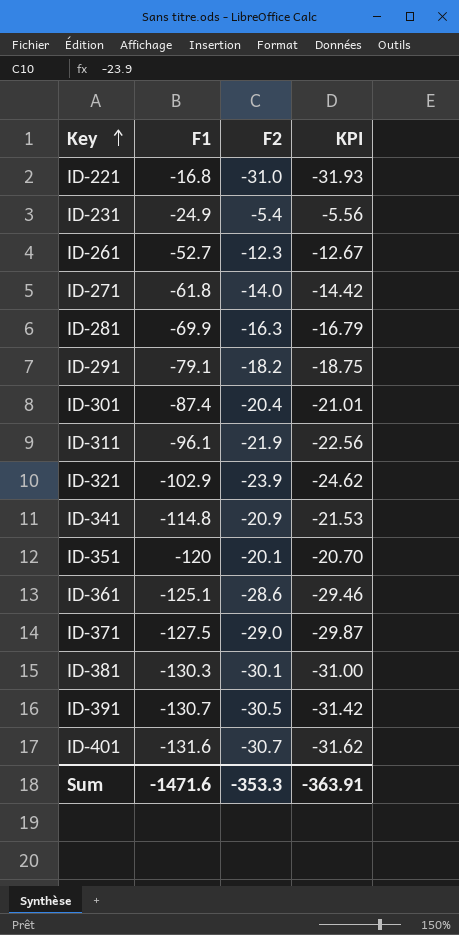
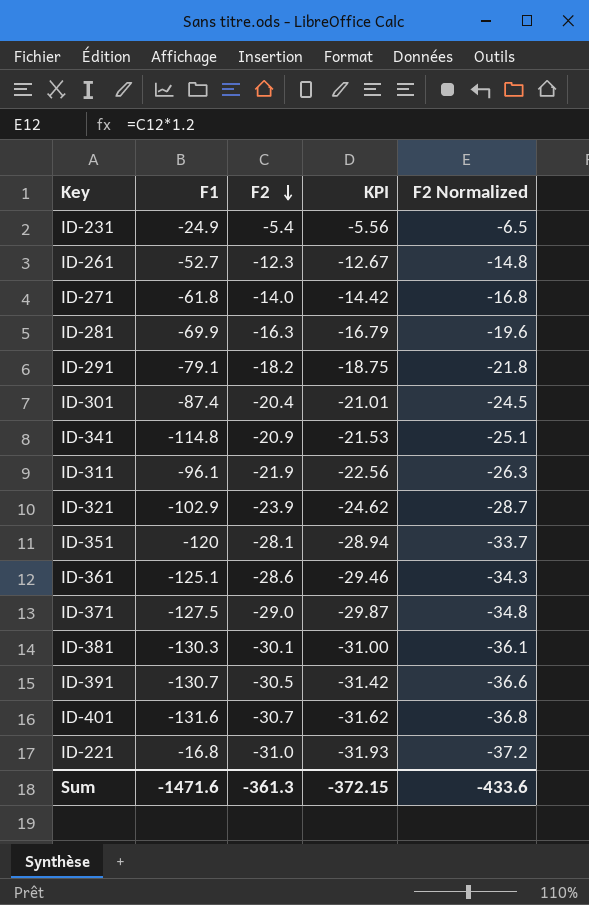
row order: Key ascending -> F2 descending
column F2 Normalized | formula: none -> [F2] * 1.2
ID-351 | F2: -20.1 -> -28.1
ID-351 | KPI: -20.70 -> -28.94
Sum | F2: -353.3 -> -361.3
Sum | KPI: -363.91 -> -372.15

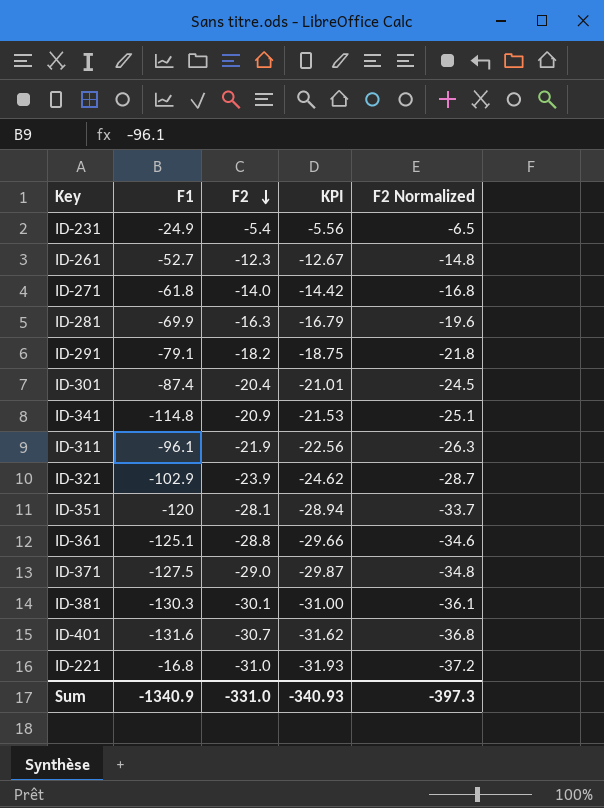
row ID-391: -130.7 | -30.5 | -31.42 | -36.6 -> none
ID-361 | F2: -28.6 -> -28.8
ID-361 | KPI: -29.46 -> -29.66
ID-361 | F2 Normalized: -34.3 -> -34.6
Sum | F1: -1471.6 -> -1340.9
Sum | F2: -361.3 -> -331.0
Sum | KPI: -372.15 -> -340.93
Sum | F2 Normalized: -433.6 -> -397.3

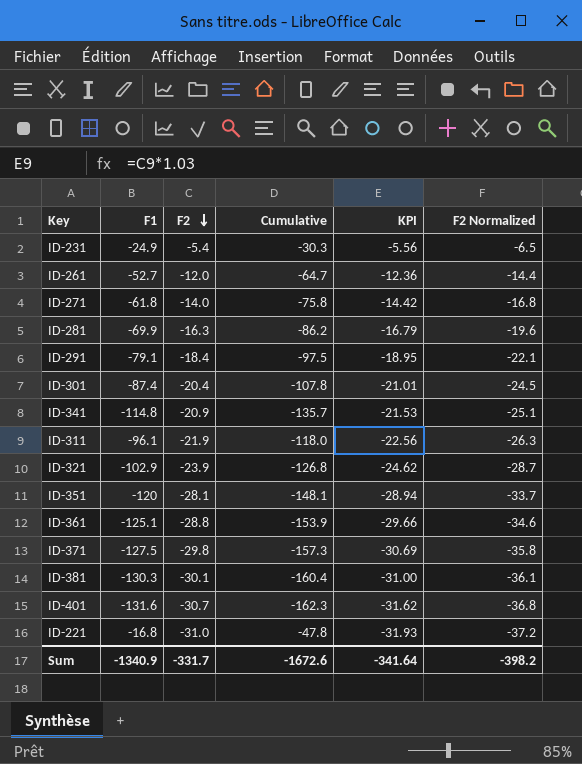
column Cumulative | formula: none -> [F1] + [F2]
ID-261 | F2: -12.3 -> -12.0
ID-261 | KPI: -12.67 -> -12.36
ID-261 | F2 Normalized: -14.8 -> -14.4
ID-291 | F2: -18.2 -> -18.4
ID-291 | KPI: -18.75 -> -18.95
ID-291 | F2 Normalized: -21.8 -> -22.1
ID-371 | F2: -29.0 -> -29.8
ID-371 | KPI: -29.87 -> -30.69
ID-371 | F2 Normalized: -34.8 -> -35.8
Sum | F2: -331.0 -> -331.7
Sum | KPI: -340.93 -> -341.64
Sum | F2 Normalized: -397.3 -> -398.2

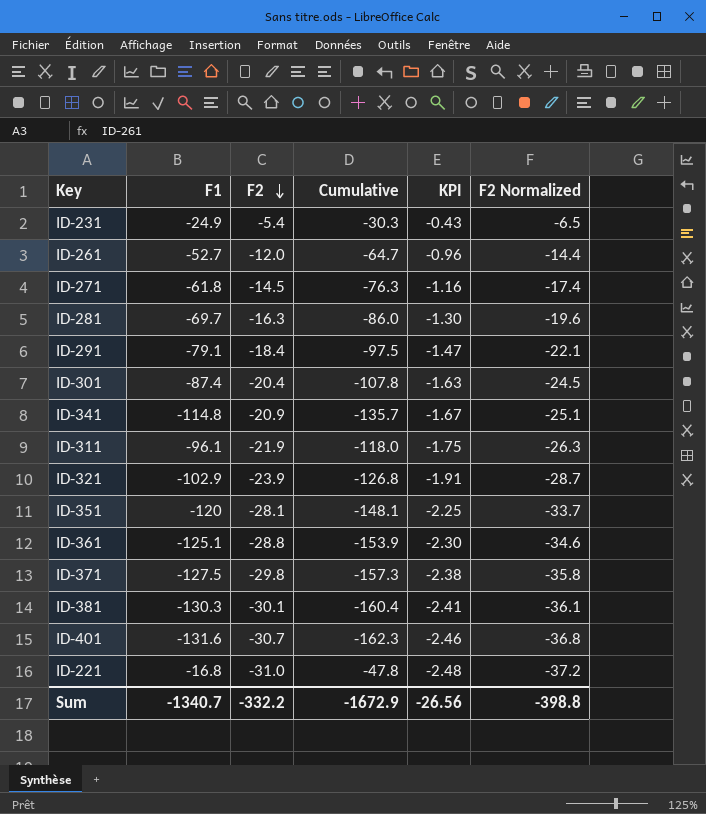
column KPI | formula: [F2] * 1.03 -> [F2] * 0.08
ID-271 | F2: -14.0 -> -14.5
ID-271 | Cumulative: -75.8 -> -76.3
ID-271 | F2 Normalized: -16.8 -> -17.4
ID-281 | F1: -69.9 -> -69.7
ID-281 | Cumulative: -86.2 -> -86.0
Sum | F1: -1340.9 -> -1340.7
Sum | F2: -331.7 -> -332.2
Sum | Cumulative: -1672.6 -> -1672.9
Sum | KPI: -341.64 -> -26.56
Sum | F2 Normalized: -398.2 -> -398.8

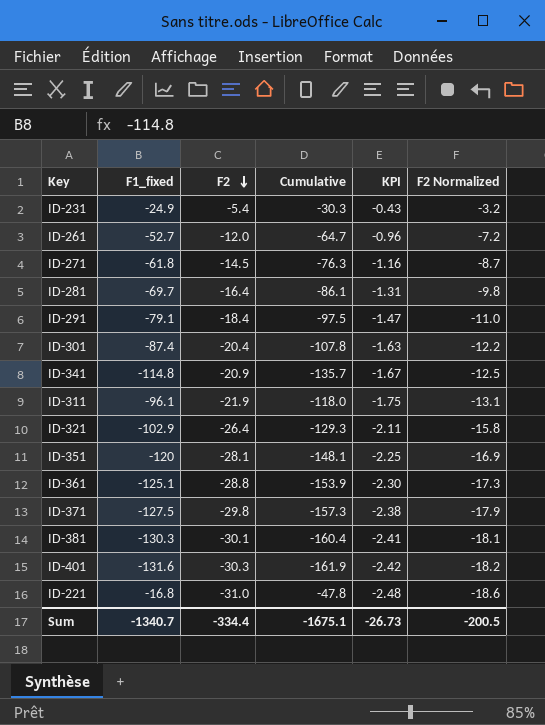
column name: F1 -> F1_fixed
column F2 Normalized | formula: [F2] * 1.2 -> [F2] * 0.6
ID-281 | F2: -16.3 -> -16.4
ID-281 | Cumulative: -86.0 -> -86.1
ID-281 | KPI: -1.30 -> -1.31
ID-321 | F2: -23.9 -> -26.4
ID-321 | Cumulative: -126.8 -> -129.3
ID-321 | KPI: -1.91 -> -2.11
ID-401 | F2: -30.7 -> -30.3
ID-401 | Cumulative: -162.3 -> -161.9
ID-401 | KPI: -2.46 -> -2.42
Sum | F2: -332.2 -> -334.4
Sum | Cumulative: -1672.9 -> -1675.1
Sum | KPI: -26.56 -> -26.73
Sum | F2 Normalized: -398.8 -> -200.5

